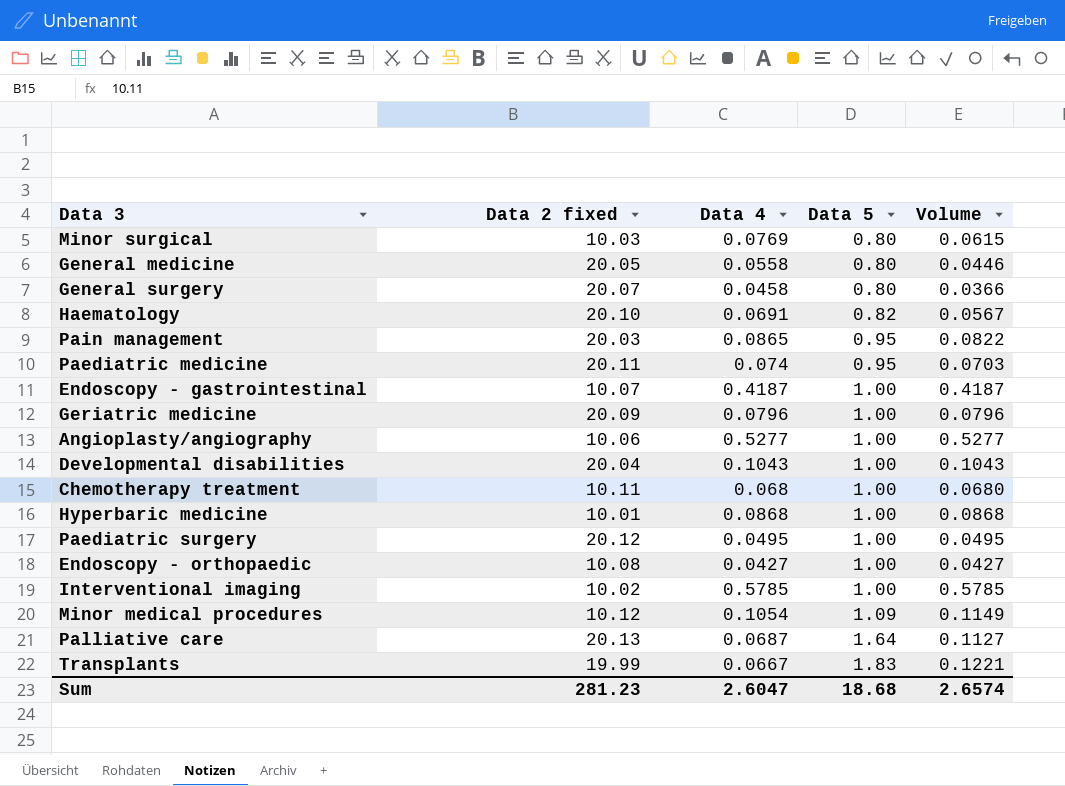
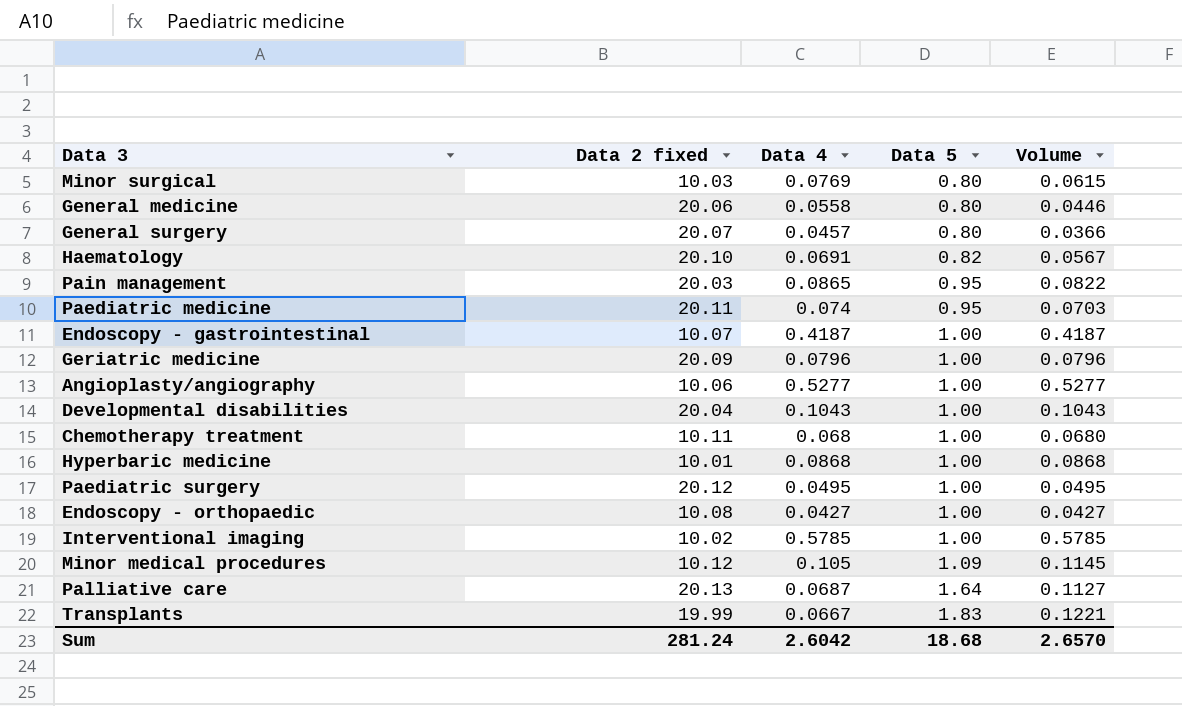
General medicine | Data 2 fixed: 20.05 -> 20.06
General surgery | Data 4: 0.0458 -> 0.0457
Minor medical procedures | Data 4: 0.1054 -> 0.105
Minor medical procedures | Volume: 0.1149 -> 0.1145
Sum | Data 2 fixed: 281.23 -> 281.24
Sum | Data 4: 2.6047 -> 2.6042
Sum | Volume: 2.6574 -> 2.6570

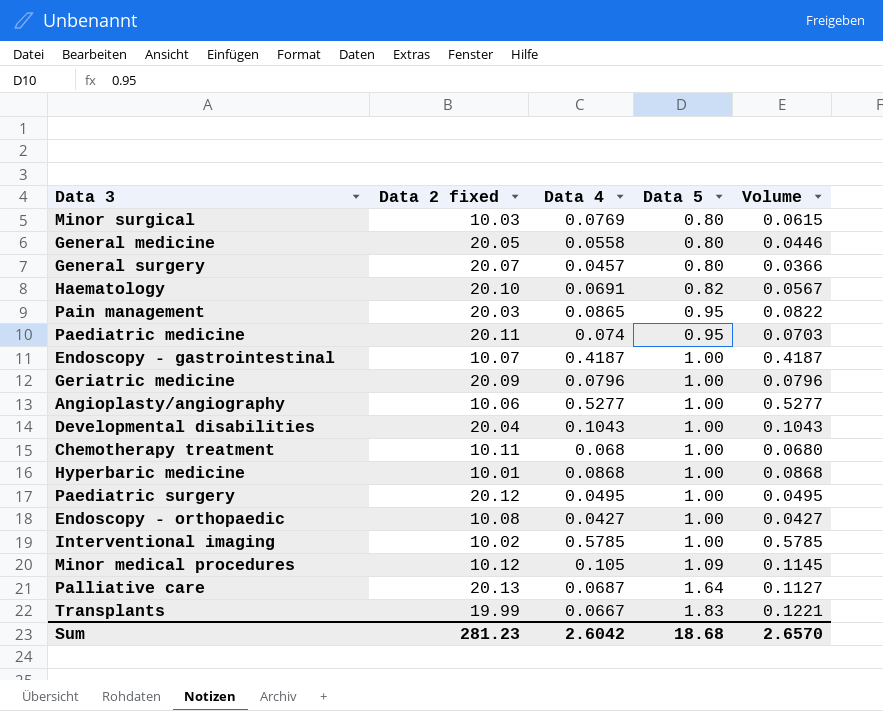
General medicine | Data 2 fixed: 20.06 -> 20.05
Sum | Data 2 fixed: 281.24 -> 281.23

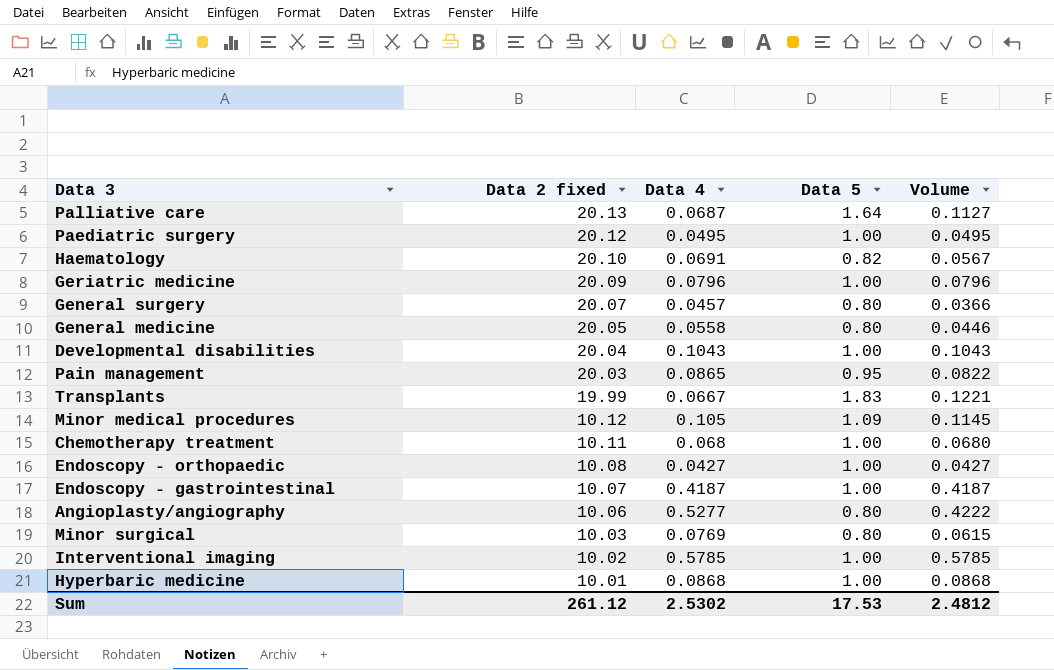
row order: Data 5 ascending -> Data 2 fixed descending
row Paediatric medicine: 20.11 | 0.074 | 0.95 | 0.0703 -> none
Angioplasty/angiography | Data 5: 1.00 -> 0.80
Angioplasty/angiography | Volume: 0.5277 -> 0.4222
Sum | Data 2 fixed: 281.23 -> 261.12
Sum | Data 4: 2.6042 -> 2.5302
Sum | Data 5: 18.68 -> 17.53
Sum | Volume: 2.6570 -> 2.4812

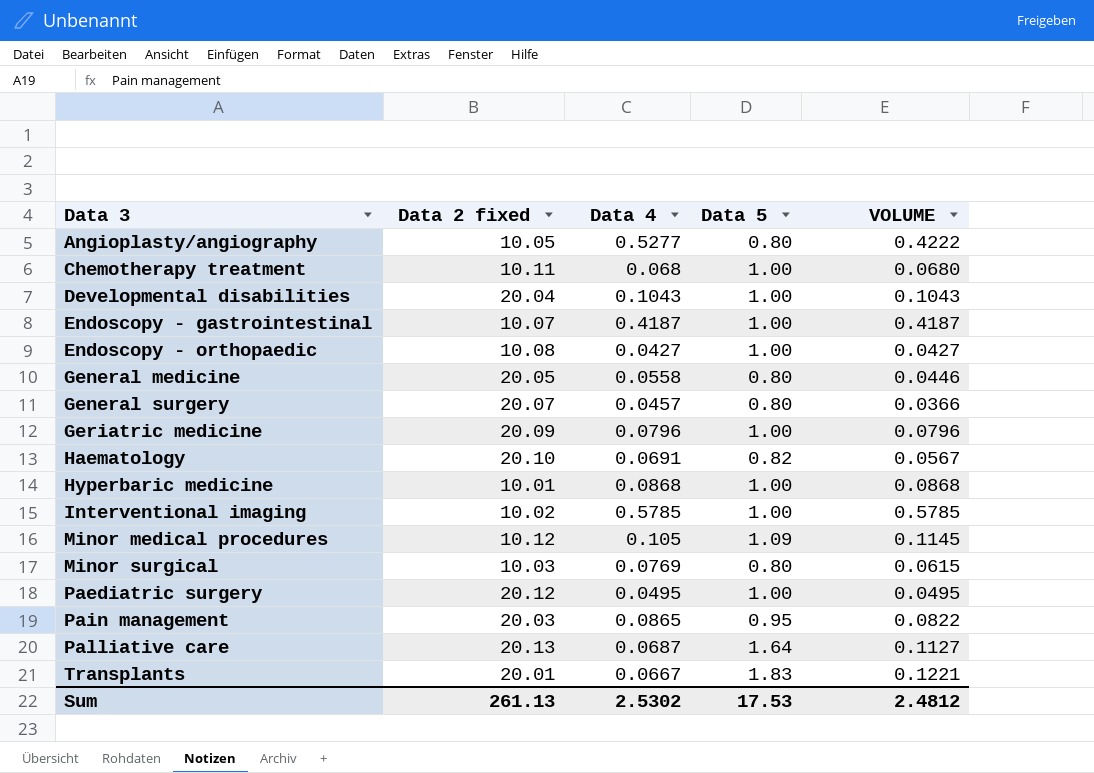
row order: Data 2 fixed descending -> Data 3 ascending
column name: Volume -> VOLUME
Angioplasty/angiography | Data 2 fixed: 10.06 -> 10.05
Transplants | Data 2 fixed: 19.99 -> 20.01
Sum | Data 2 fixed: 261.12 -> 261.13

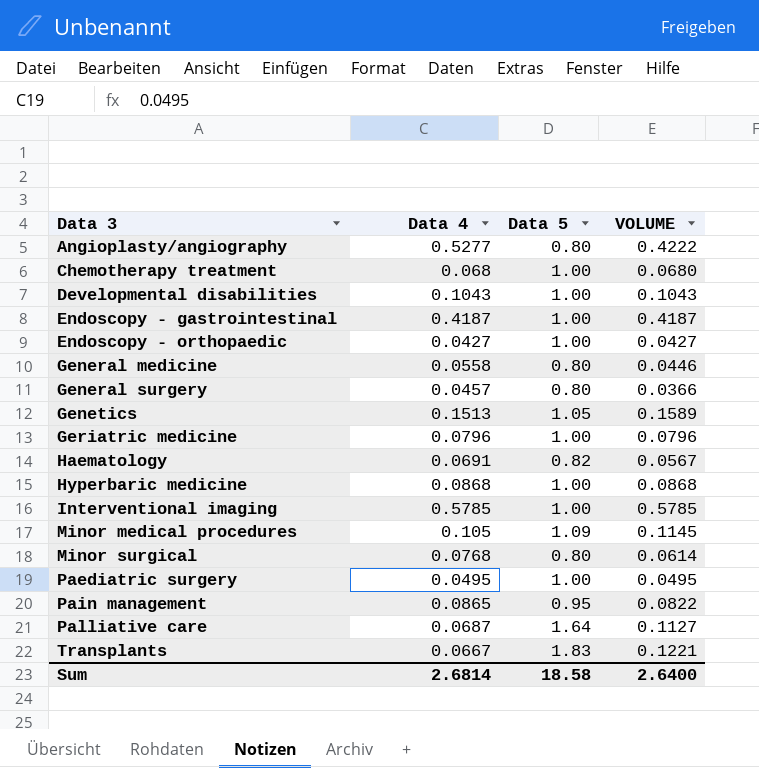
column Data 2 fixed | position: 2 -> none
row Genetics: none -> 0.1513 | 1.05 | 0.1589
Minor surgical | Data 4: 0.0769 -> 0.0768
Minor surgical | VOLUME: 0.0615 -> 0.0614
Sum | Data 4: 2.5302 -> 2.6814
Sum | Data 5: 17.53 -> 18.58
Sum | VOLUME: 2.4812 -> 2.6400

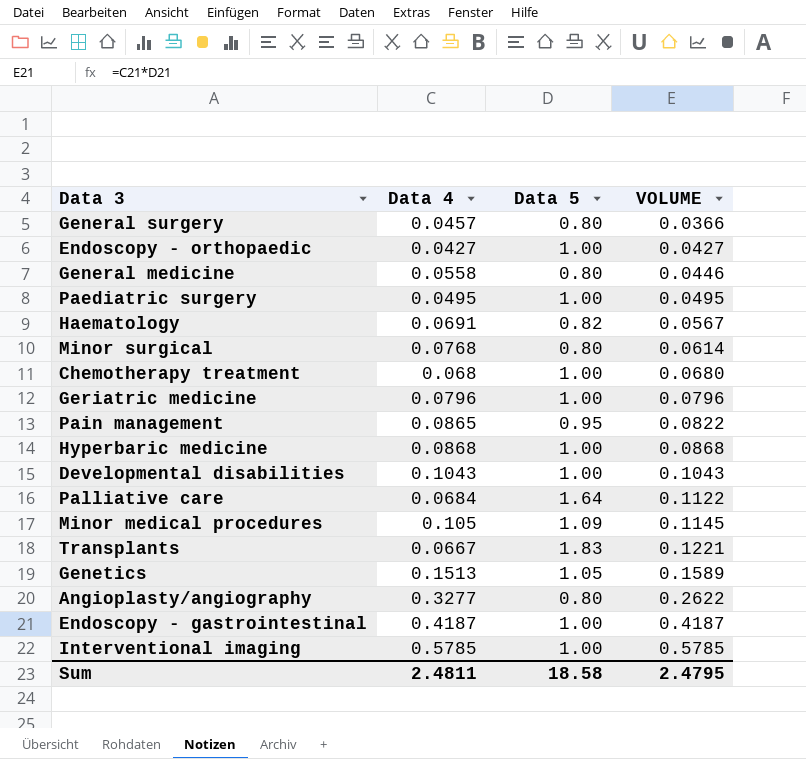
row order: Data 3 ascending -> VOLUME ascending
Palliative care | Data 4: 0.0687 -> 0.0684
Palliative care | VOLUME: 0.1127 -> 0.1122
Angioplasty/angiography | Data 4: 0.5277 -> 0.3277
Angioplasty/angiography | VOLUME: 0.4222 -> 0.2622
Sum | Data 4: 2.6814 -> 2.4811
Sum | VOLUME: 2.6400 -> 2.4795

